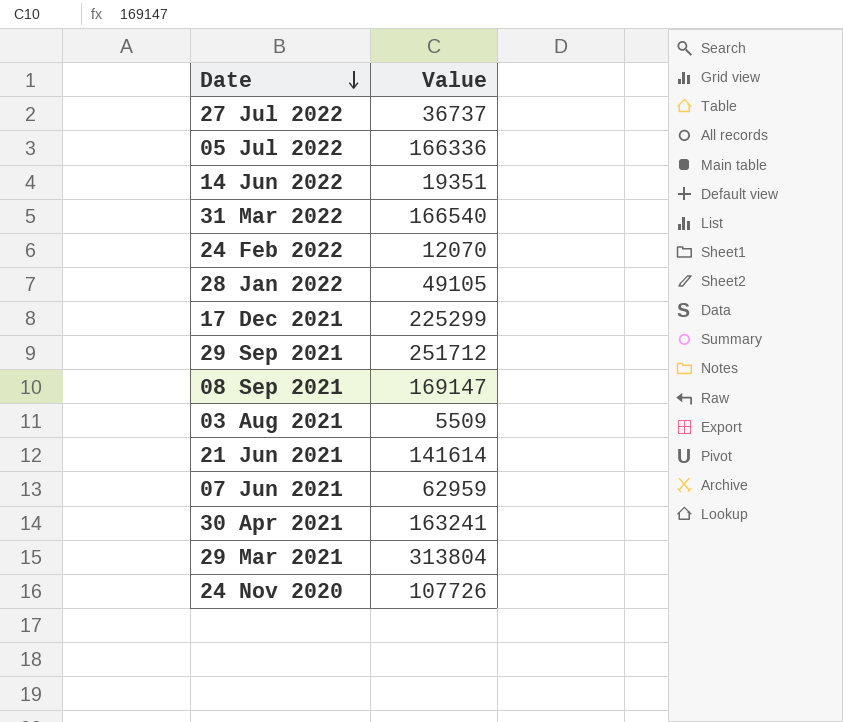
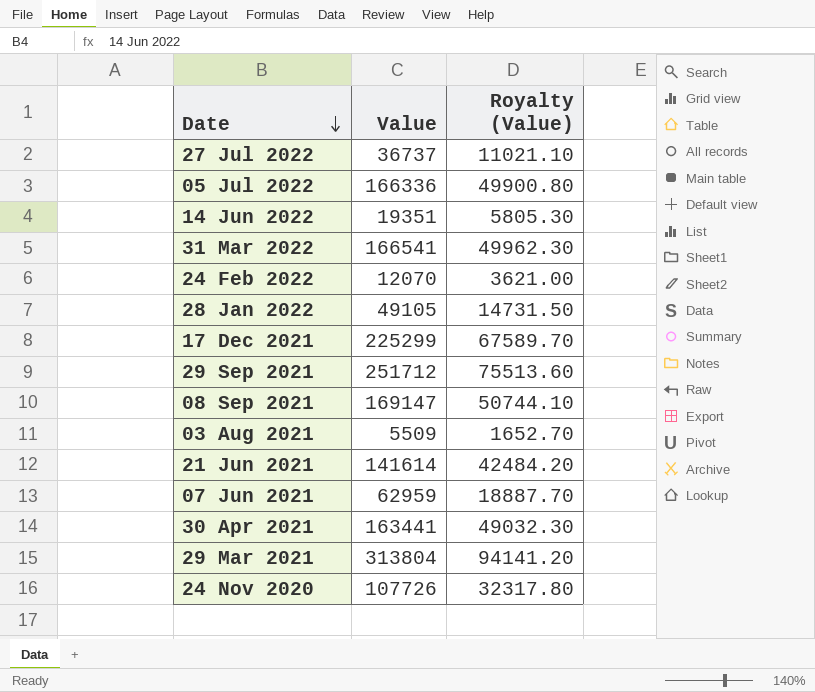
column Royalty (Value) | formula: none -> [Value] * 0.3
31 Mar 2022 | Value: 166540 -> 166541
30 Apr 2021 | Value: 163241 -> 163441

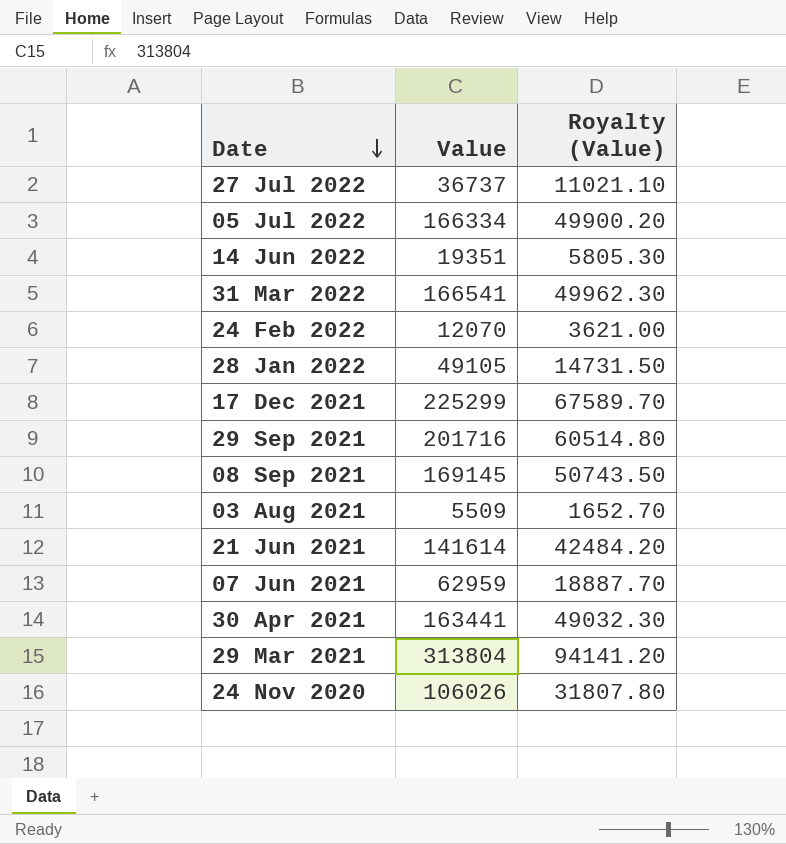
05 Jul 2022 | Value: 166336 -> 166334
05 Jul 2022 | Royalty (Value): 49900.80 -> 49900.20
29 Sep 2021 | Value: 251712 -> 201716
29 Sep 2021 | Royalty (Value): 75513.60 -> 60514.80
08 Sep 2021 | Value: 169147 -> 169145
08 Sep 2021 | Royalty (Value): 50744.10 -> 50743.50
24 Nov 2020 | Value: 107726 -> 106026
24 Nov 2020 | Royalty (Value): 32317.80 -> 31807.80

